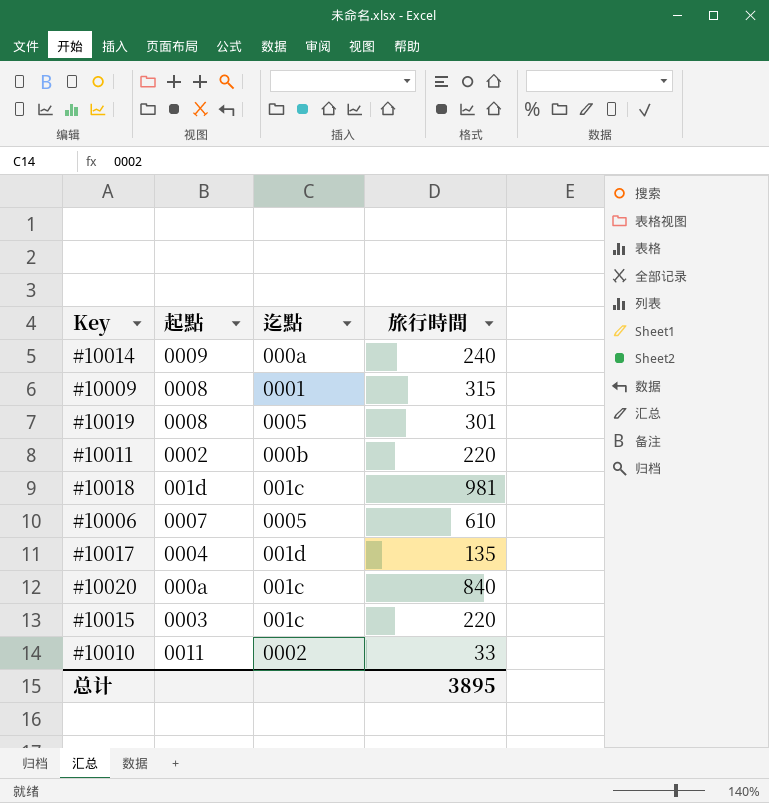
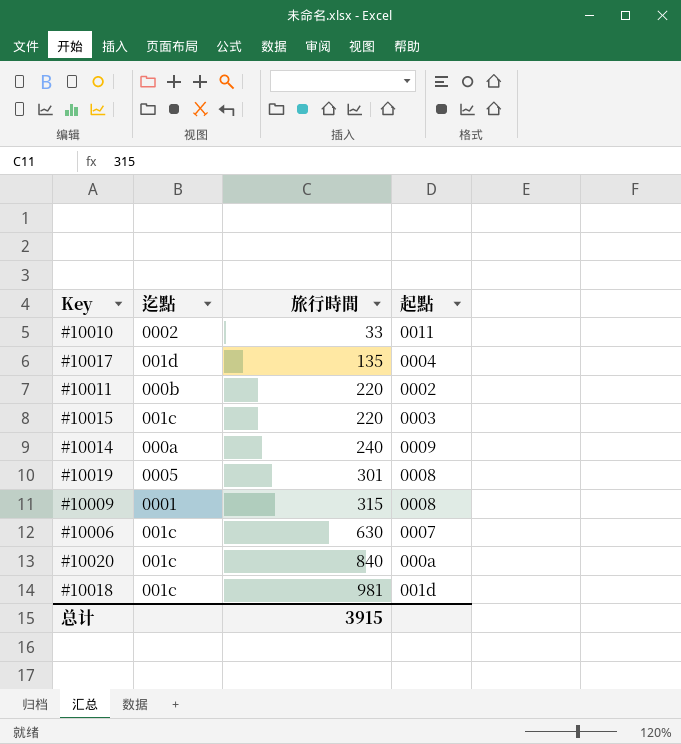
row order: none -> 旅行時間 ascending
column 起點 | position: 2 -> 4
#10006 | 迄點: 0005 -> 001c
#10006 | 旅行時間: 610 -> 630
总计 | 旅行時間: 3895 -> 3915

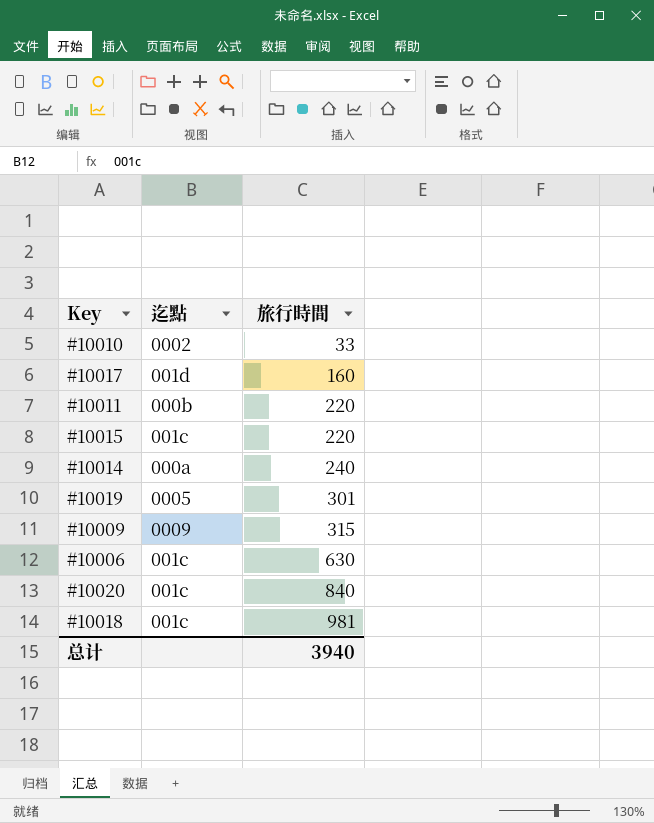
column 起點 | position: 4 -> none
#10017 | 旅行時間: 135 -> 160
#10009 | 迄點: 0001 -> 0009
总计 | 旅行時間: 3915 -> 3940

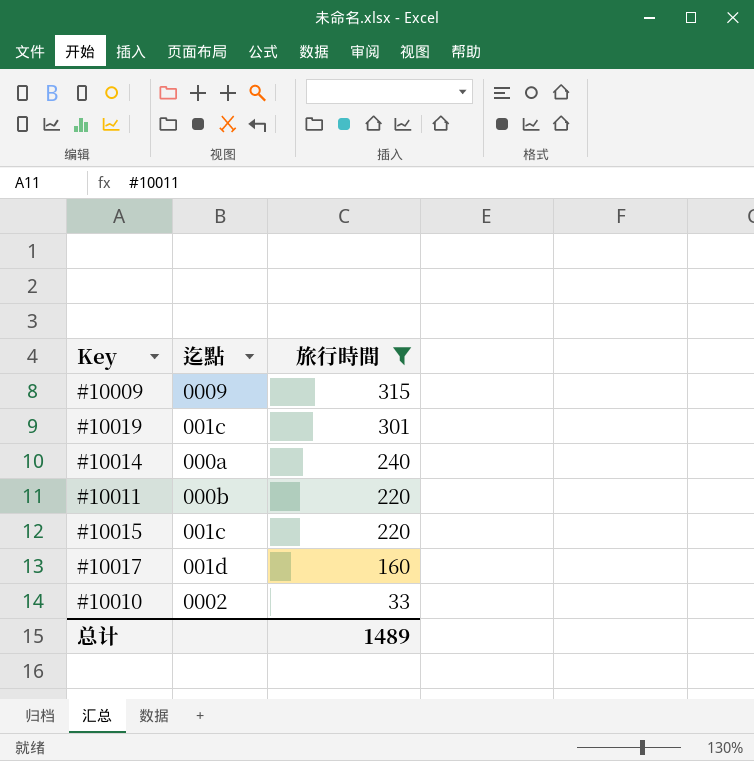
filter: none -> 旅行時間 <= 315
row order: 旅行時間 ascending -> 旅行時間 descending
#10019 | 迄點: 0005 -> 001c
总计 | 旅行時間: 3940 -> 1489

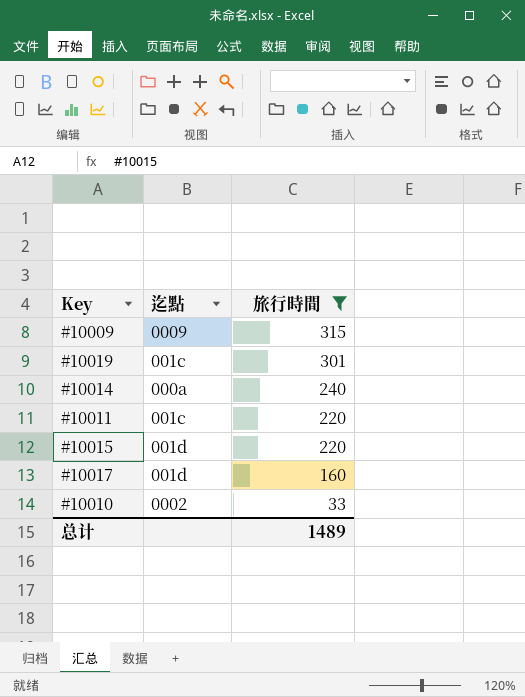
#10011 | 迄點: 000b -> 001c
#10015 | 迄點: 001c -> 001d

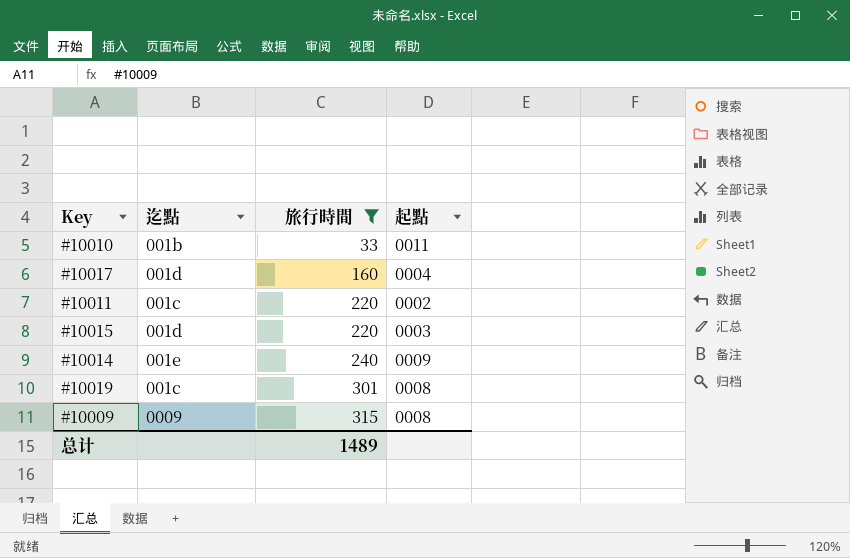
row order: 旅行時間 descending -> 旅行時間 ascending
column 起點 | position: none -> 4
#10010 | 迄點: 0002 -> 001b
#10014 | 迄點: 000a -> 001e

